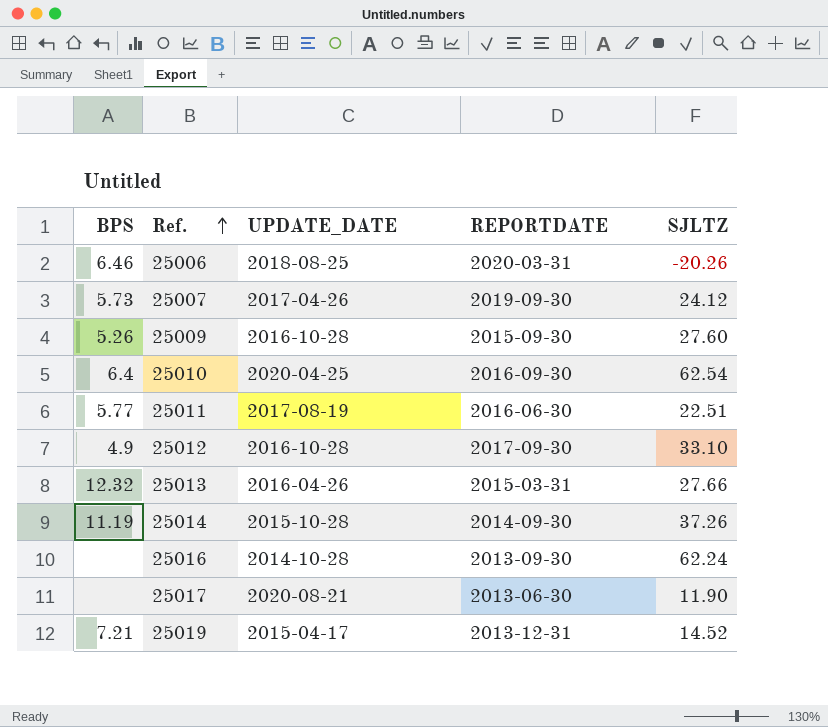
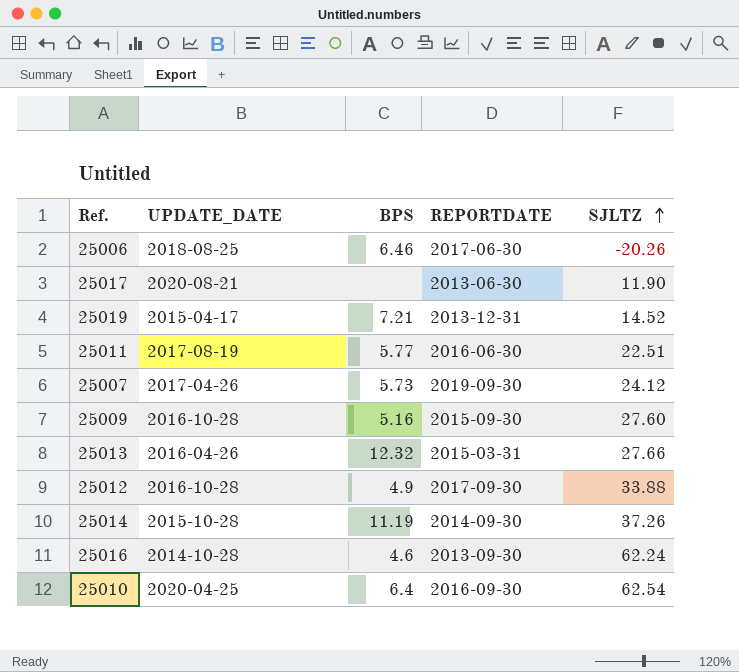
row order: Ref. ascending -> SJLTZ ascending
column BPS | position: 1 -> 3
25006 | REPORTDATE: 2020-03-31 -> 2017-06-30
25009 | BPS: 5.26 -> 5.16
25012 | SJLTZ: 33.10 -> 33.88
25016 | BPS: none -> 4.6

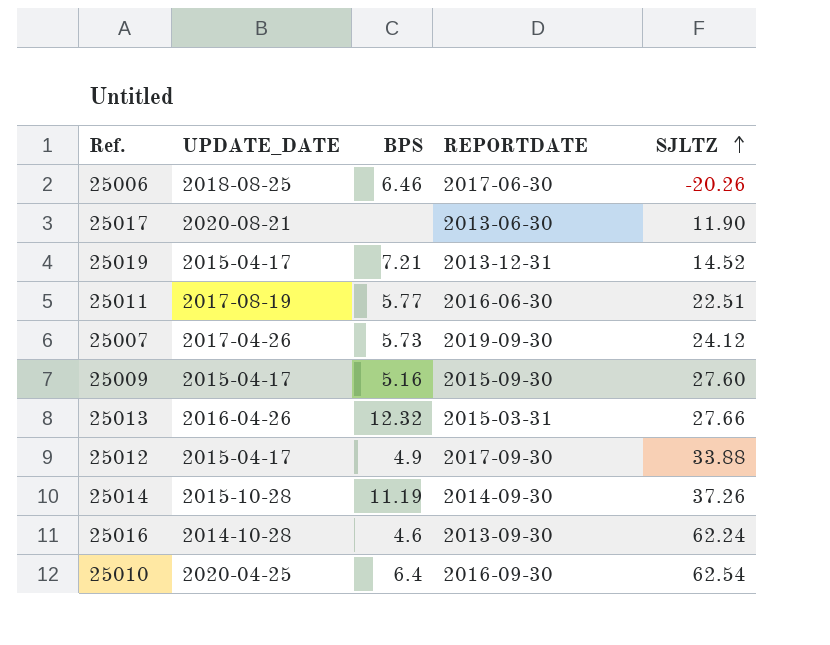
25009 | UPDATE_DATE: 2016-10-28 -> 2015-04-17
25012 | UPDATE_DATE: 2016-10-28 -> 2015-04-17

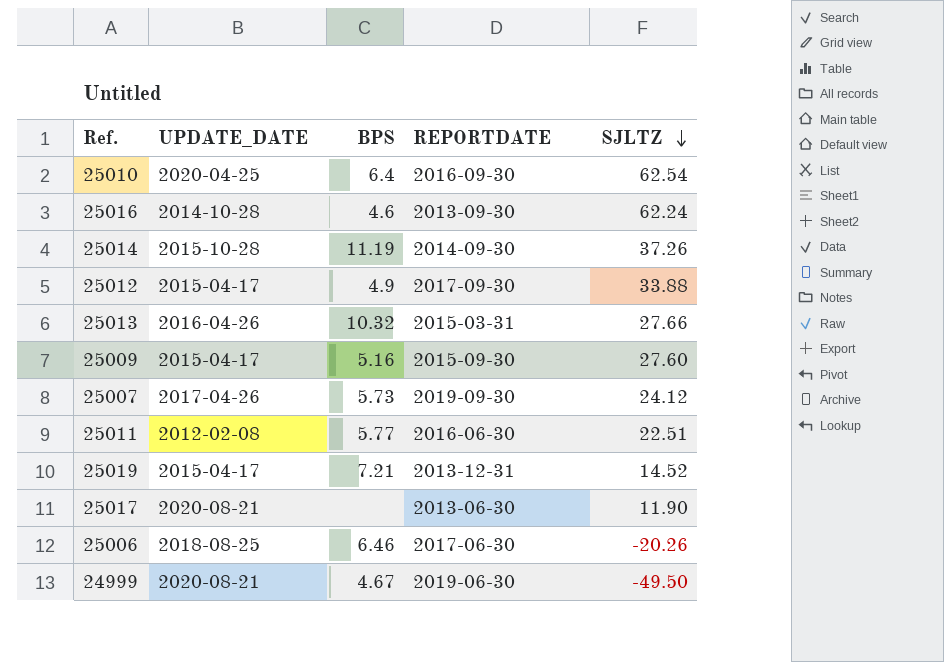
row order: SJLTZ ascending -> SJLTZ descending
25013 | BPS: 12.32 -> 10.32
25011 | UPDATE_DATE: 2017-08-19 -> 2012-02-08
row 24999: none -> 2020-08-21 | 4.67 | 2019-06-30 | -49.50

